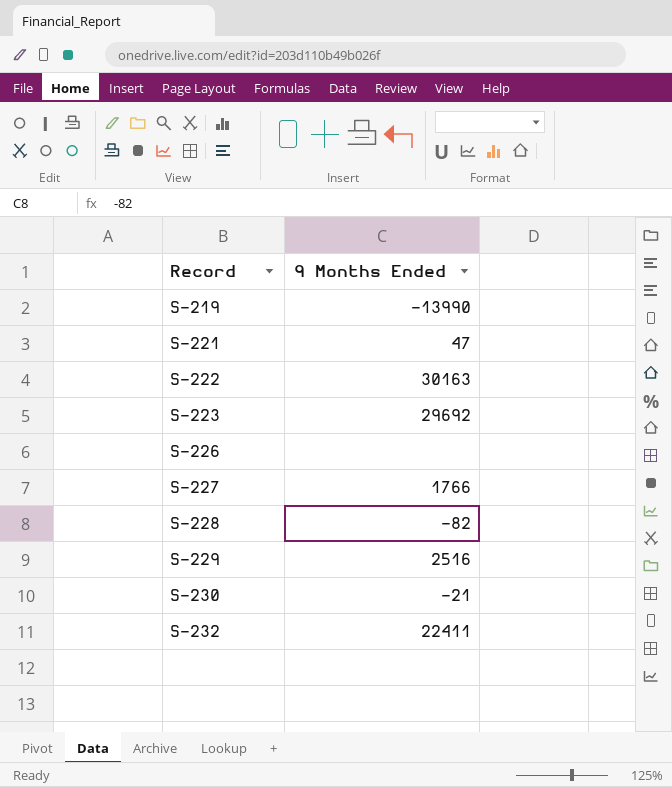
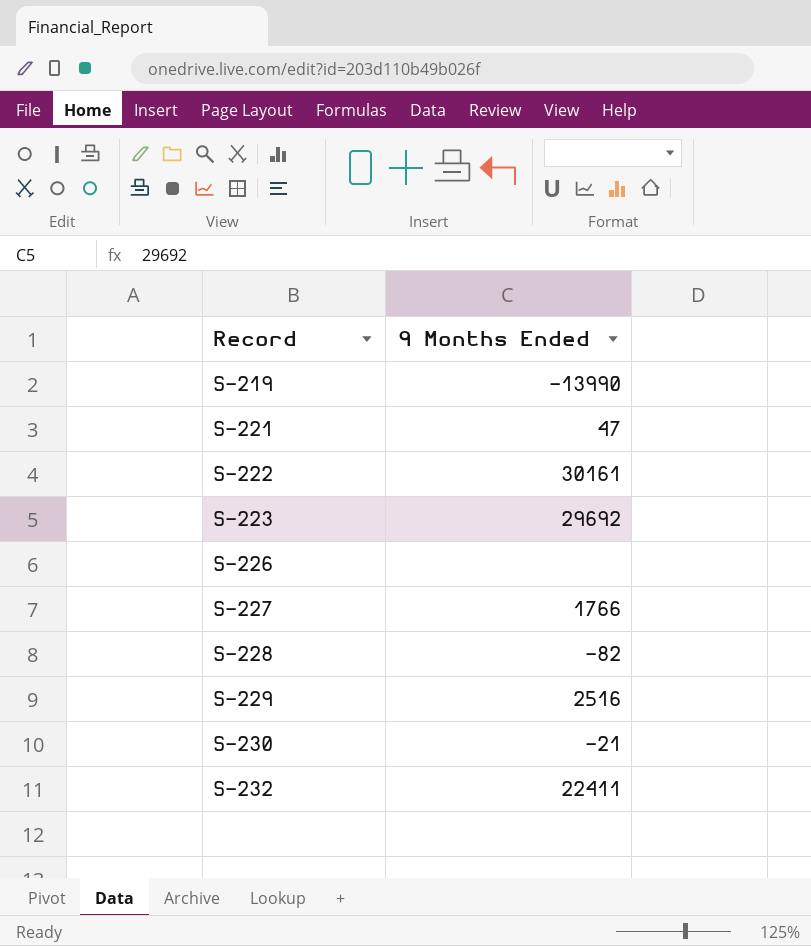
S-222 | 9 Months Ended: 30163 -> 30161

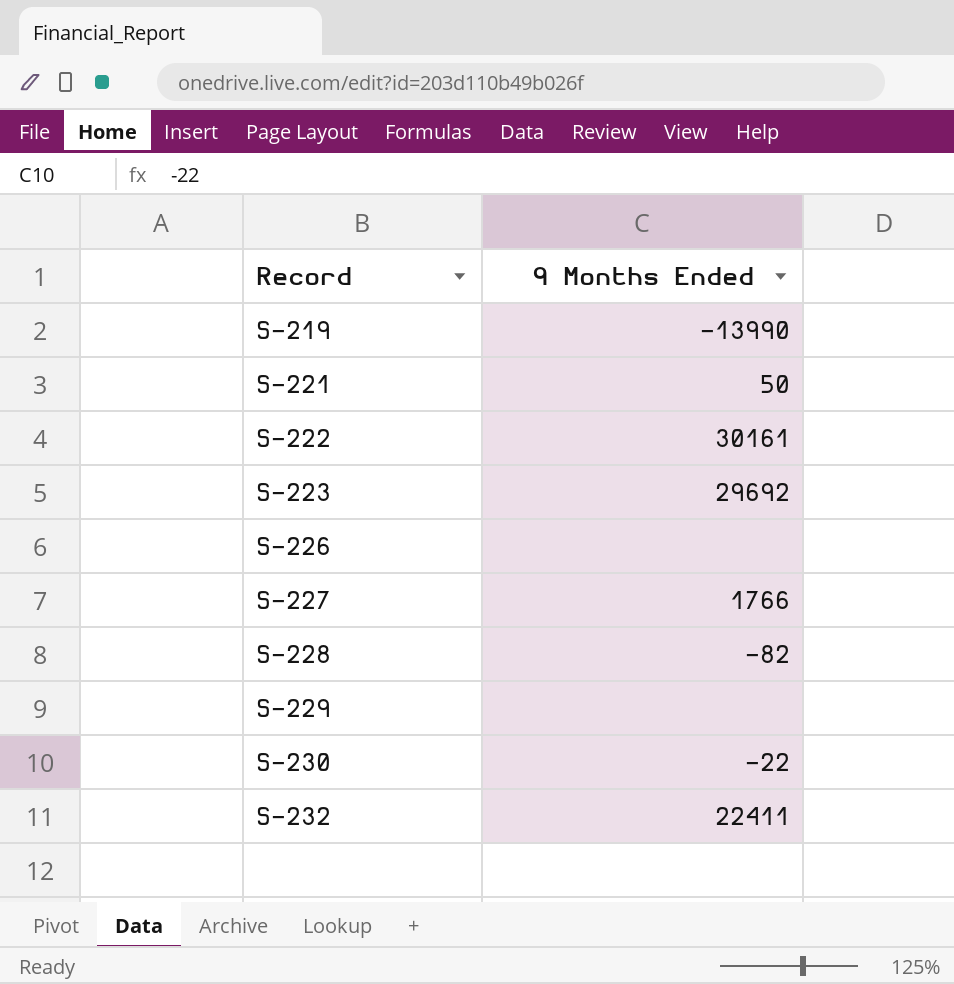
S-221 | 9 Months Ended: 47 -> 50
S-229 | 9 Months Ended: 2516 -> none
S-230 | 9 Months Ended: -21 -> -22

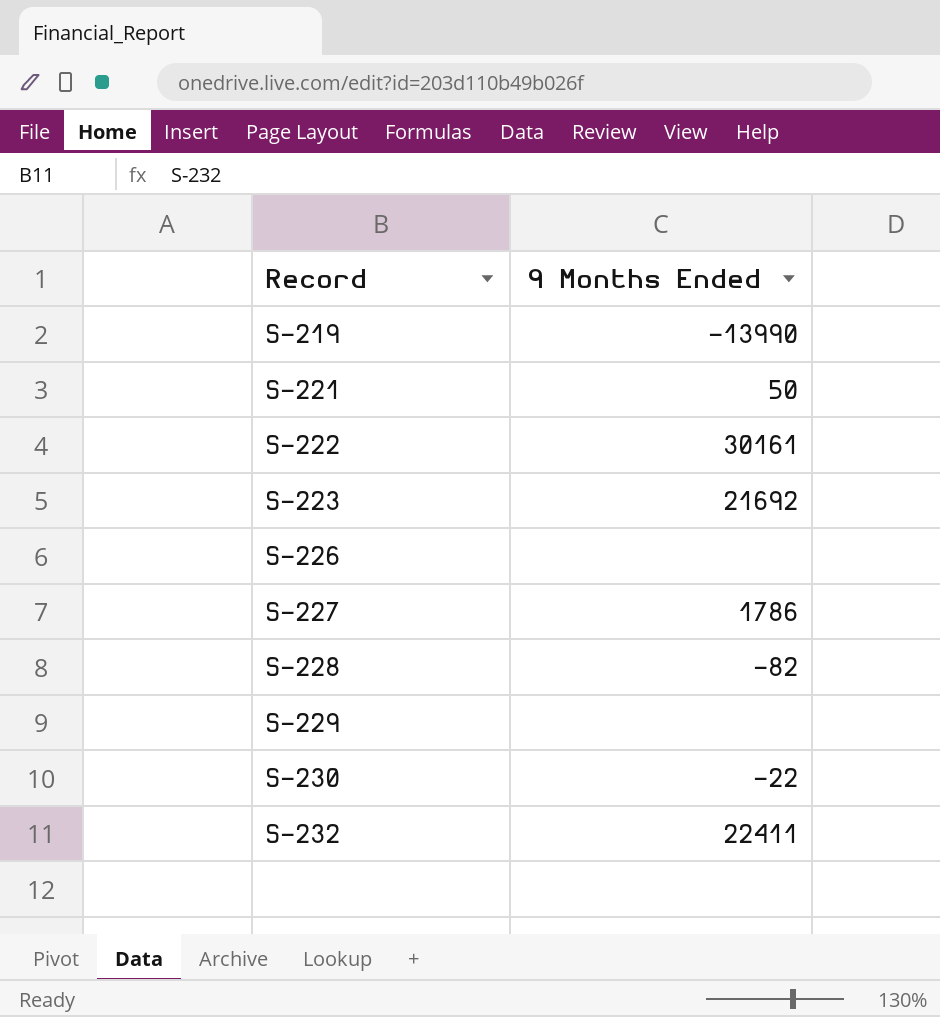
S-223 | 9 Months Ended: 29692 -> 21692
S-227 | 9 Months Ended: 1766 -> 1786

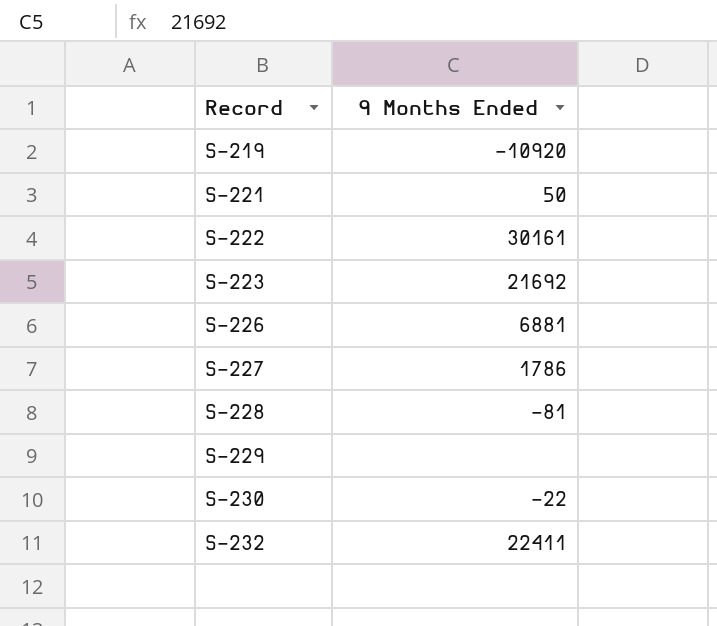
S-219 | 9 Months Ended: -13990 -> -10920
S-226 | 9 Months Ended: none -> 6881
S-228 | 9 Months Ended: -82 -> -81

